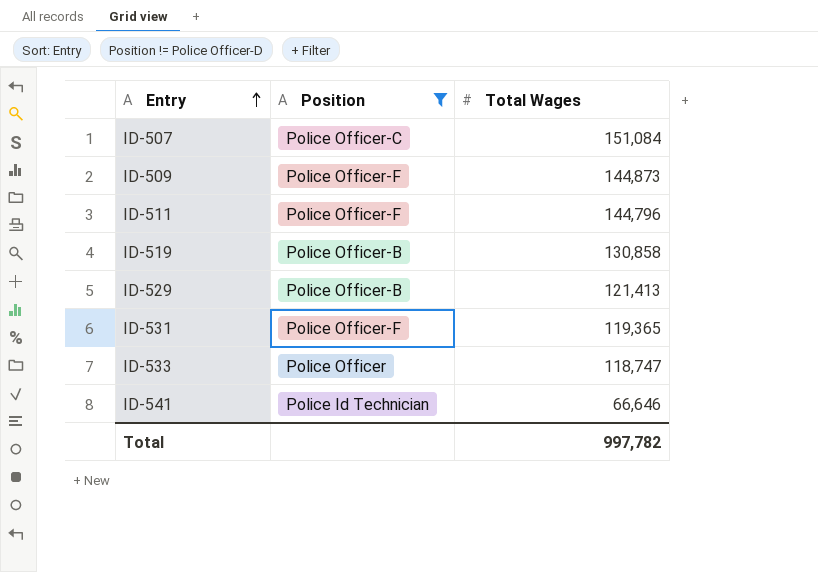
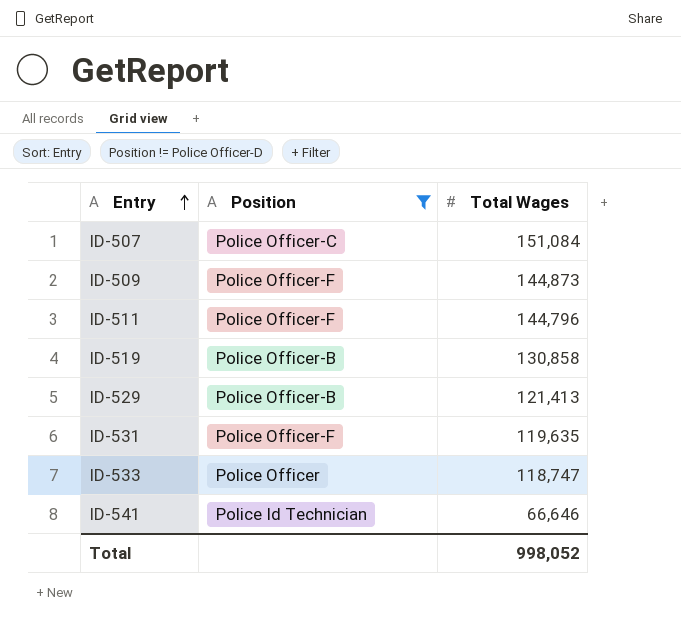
ID-531 | Total Wages: 119,365 -> 119,635
Total | Total Wages: 997,782 -> 998,052

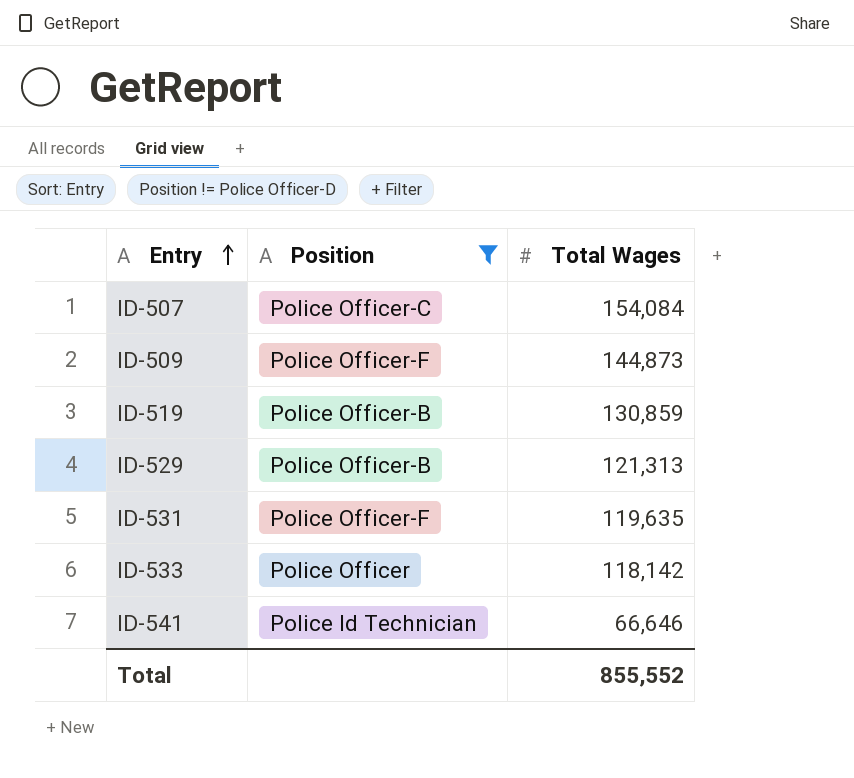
row ID-511: Police Officer-F | 144,796 -> none
ID-507 | Total Wages: 151,084 -> 154,084
ID-519 | Total Wages: 130,858 -> 130,859
ID-529 | Total Wages: 121,413 -> 121,313
ID-533 | Total Wages: 118,747 -> 118,142
Total | Total Wages: 998,052 -> 855,552

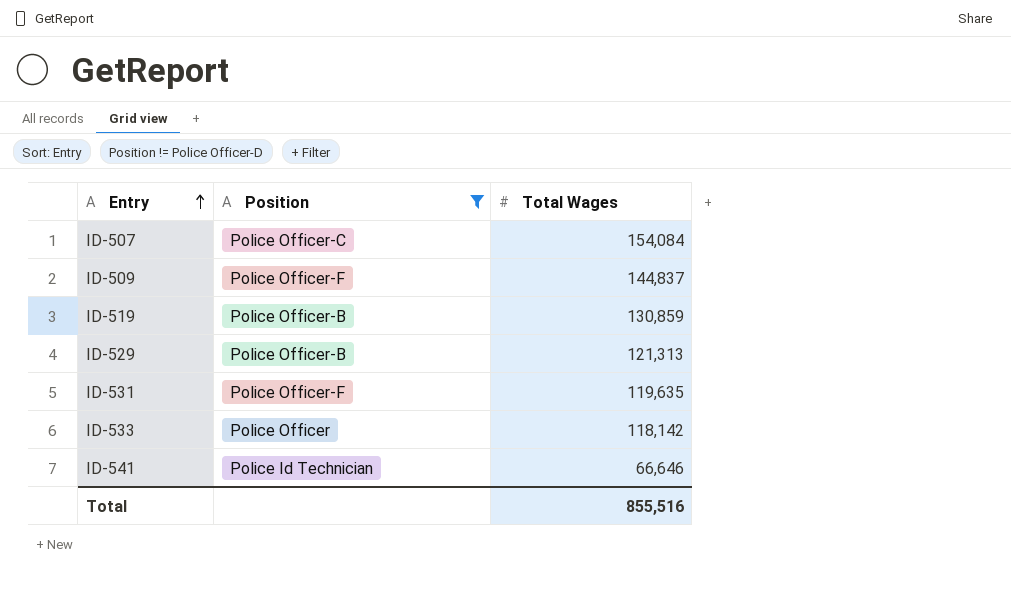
ID-509 | Total Wages: 144,873 -> 144,837
Total | Total Wages: 855,552 -> 855,516

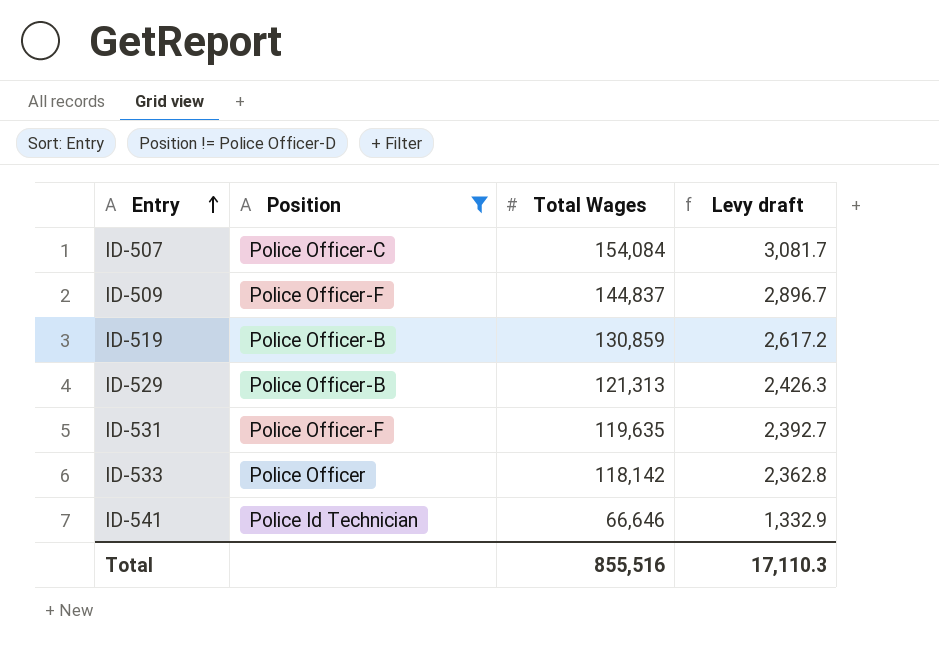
column Levy draft | formula: none -> [Total Wages] * 0.02

